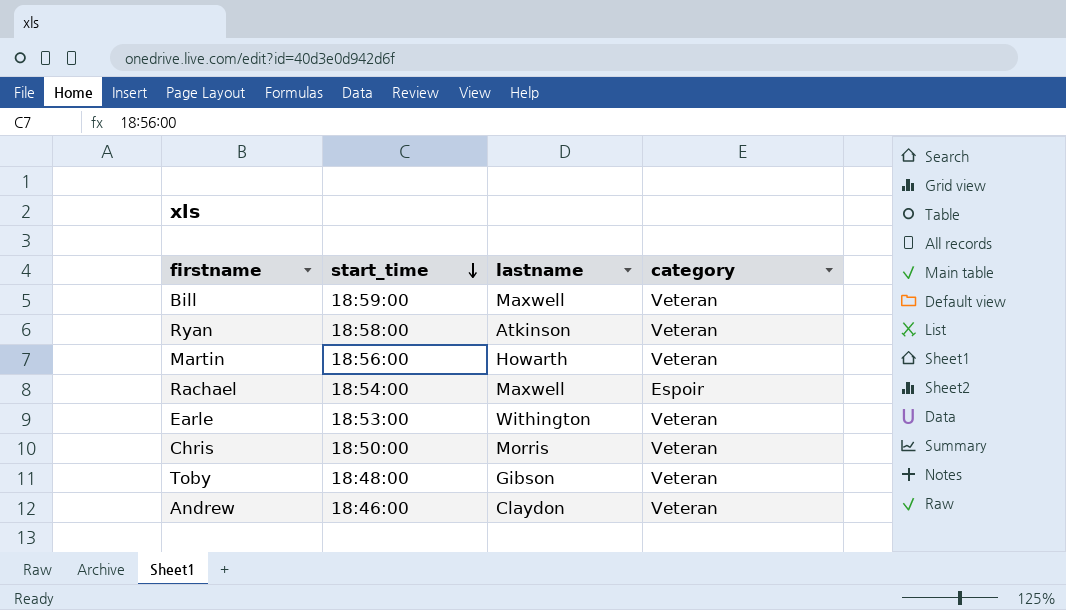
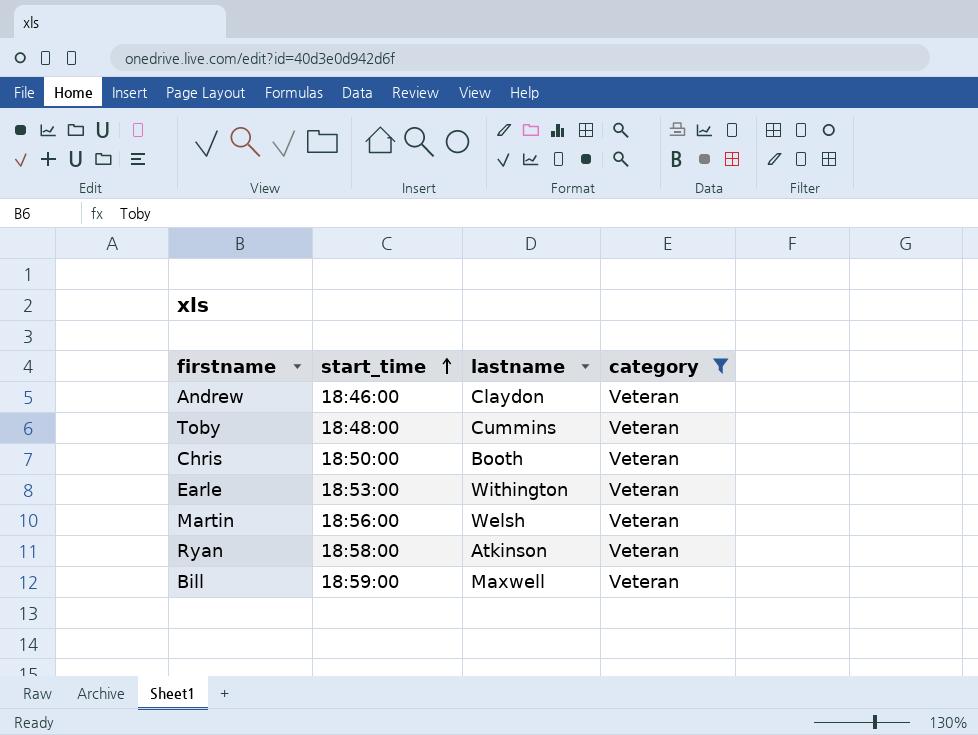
filter: none -> category = Veteran
row order: start_time descending -> start_time ascending
Toby | lastname: Gibson -> Cummins
Chris | lastname: Morris -> Booth
Martin | lastname: Howarth -> Welsh

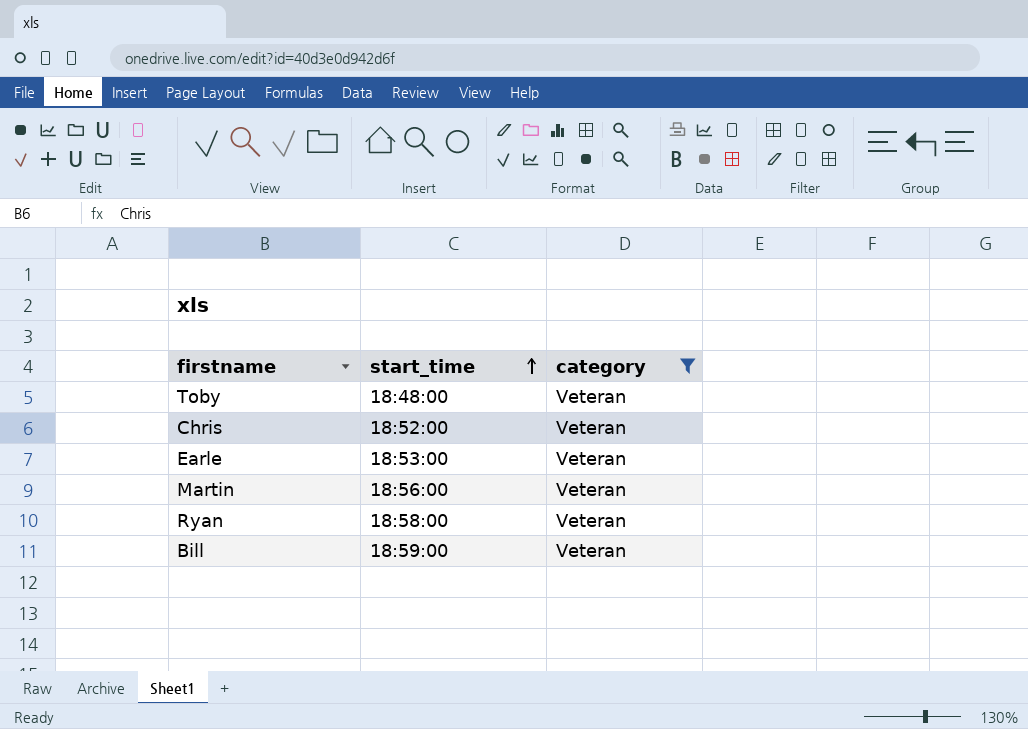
column lastname | position: 3 -> none
row Andrew: 18:46:00 | Claydon | Veteran -> none
Chris | start_time: 18:50:00 -> 18:52:00

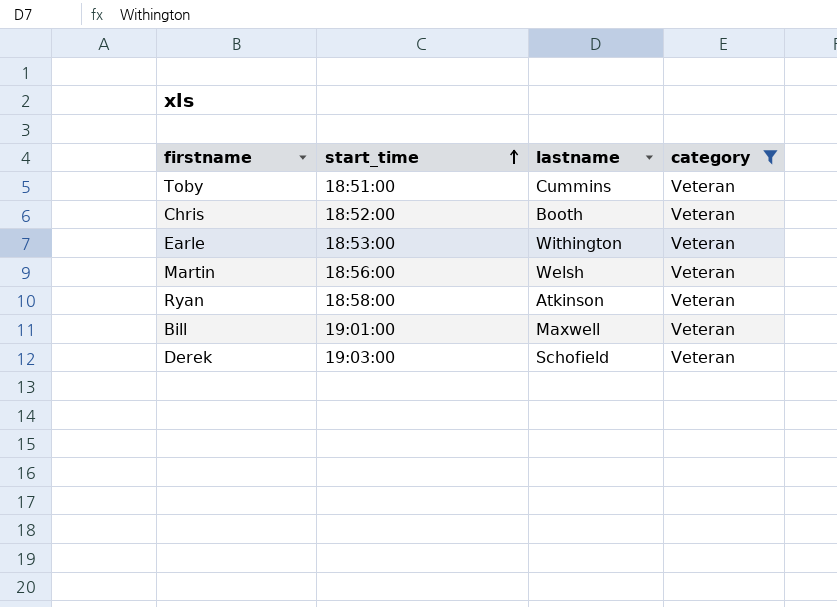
column lastname | position: none -> 3
Toby | start_time: 18:48:00 -> 18:51:00
Bill | start_time: 18:59:00 -> 19:01:00
row Derek: none -> 19:03:00 | Schofield | Veteran

